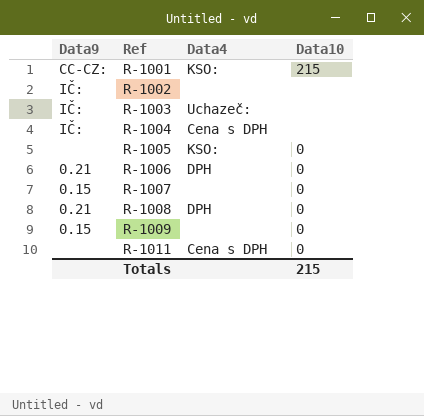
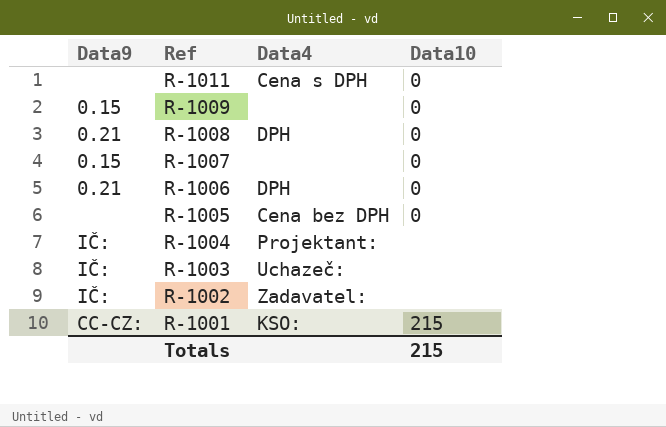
row order: Ref ascending -> Ref descending
R-1005 | Data4: KSO: -> Cena bez DPH
R-1004 | Data4: Cena s DPH -> Projektant:
R-1002 | Data4: none -> Zadavatel:

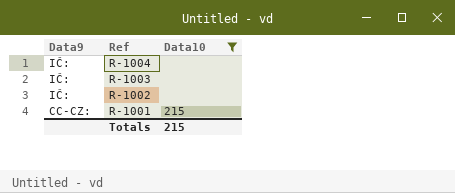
filter: none -> Data10 != 0
column Data4 | position: 3 -> none

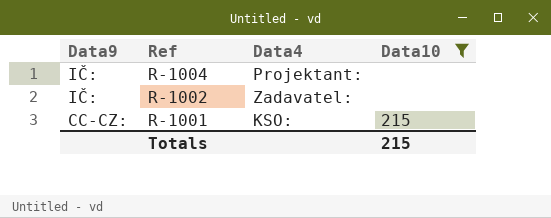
column Data4 | position: none -> 3
row R-1003: IČ: | none -> none

